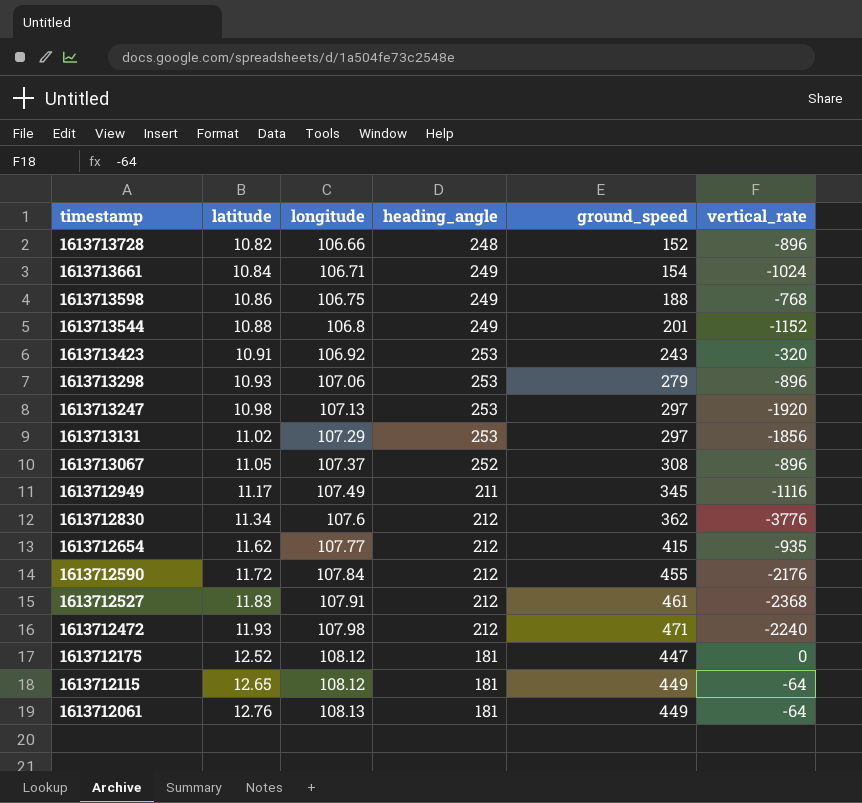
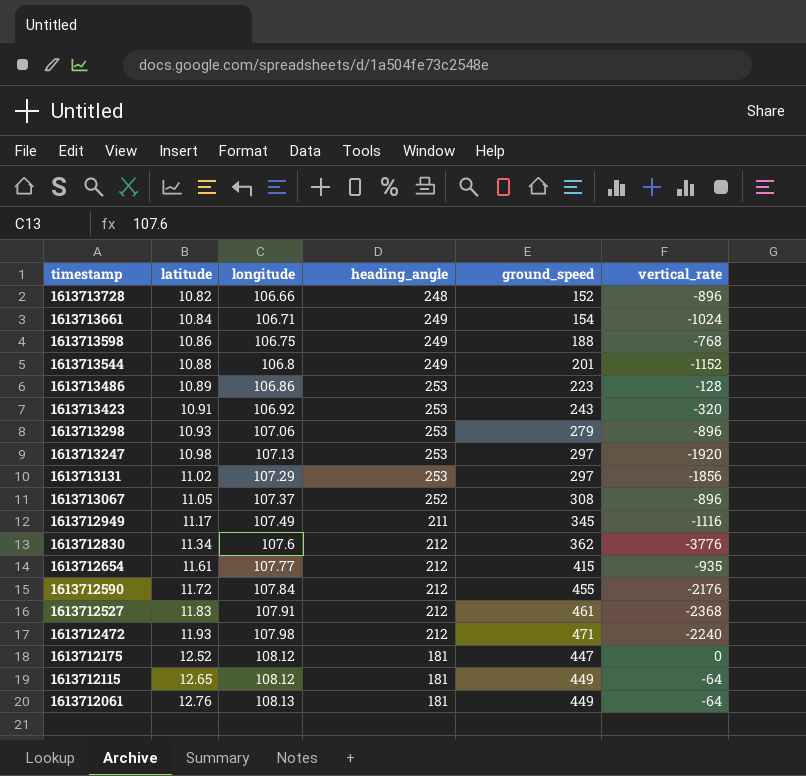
row 1613713486: none -> 10.89 | 106.86 | 253 | 223 | -128
1613712654 | latitude: 11.62 -> 11.61

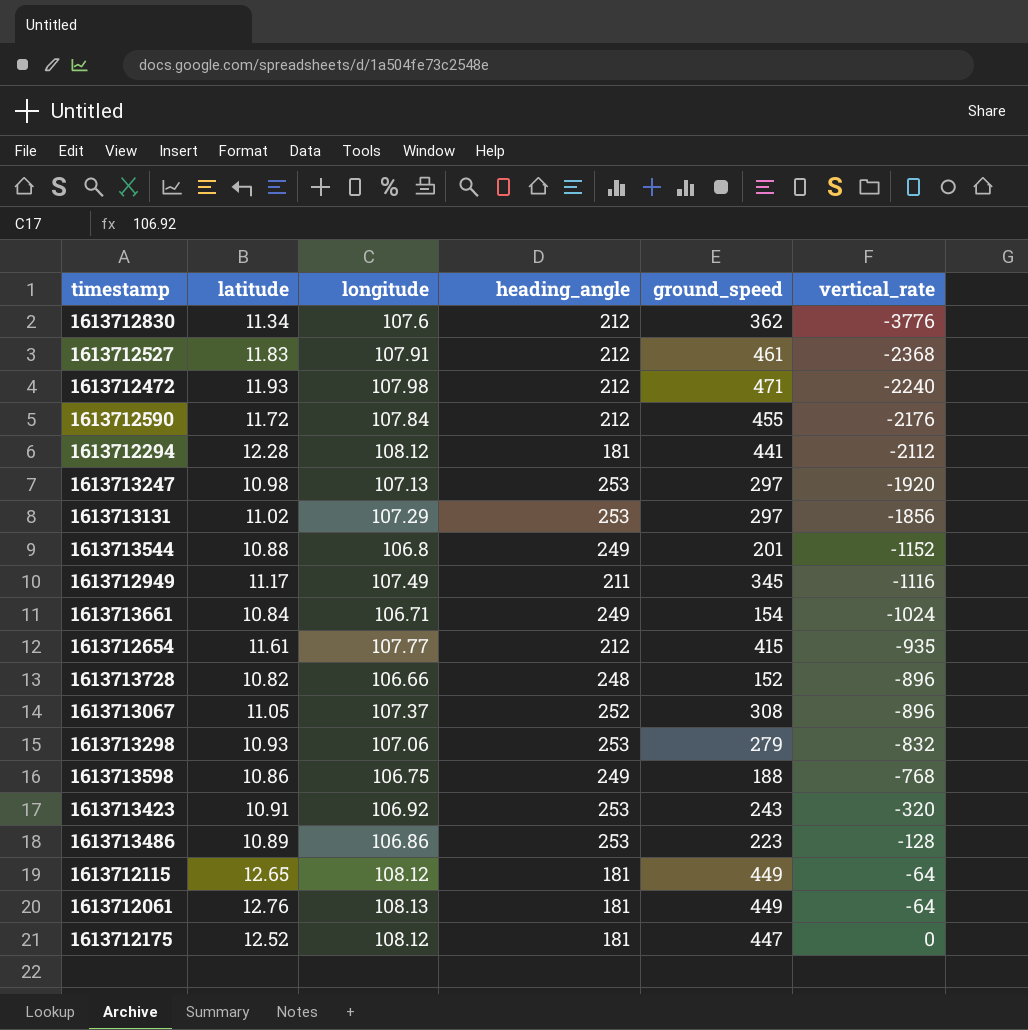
row order: timestamp descending -> vertical_rate ascending
row 1613712294: none -> 12.28 | 108.12 | 181 | 441 | -2112
1613713298 | vertical_rate: -896 -> -832

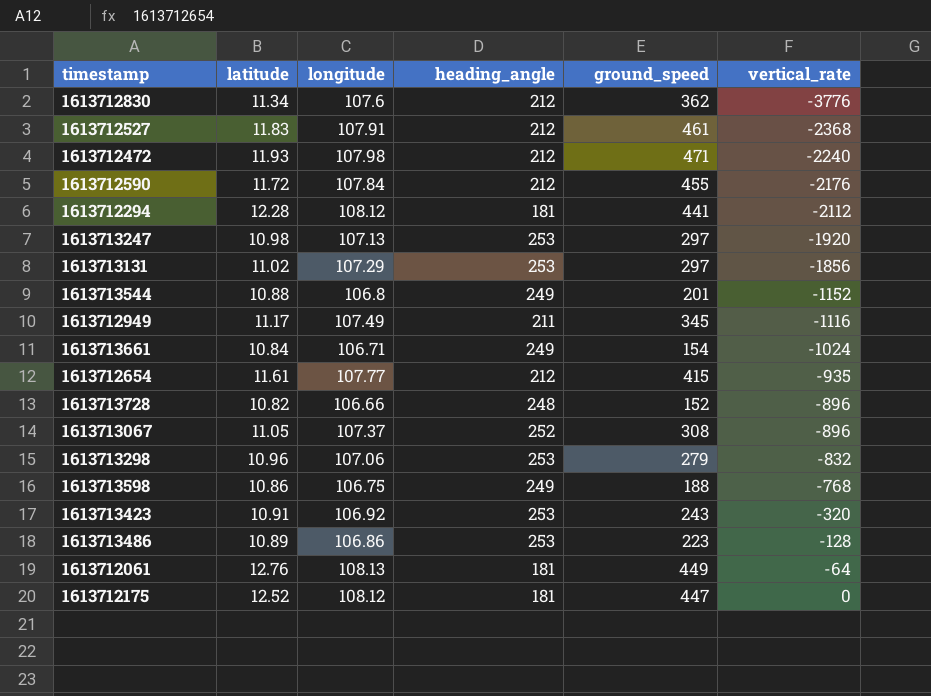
row 1613712115: 12.65 | 108.12 | 181 | 449 | -64 -> none
1613713298 | latitude: 10.93 -> 10.96

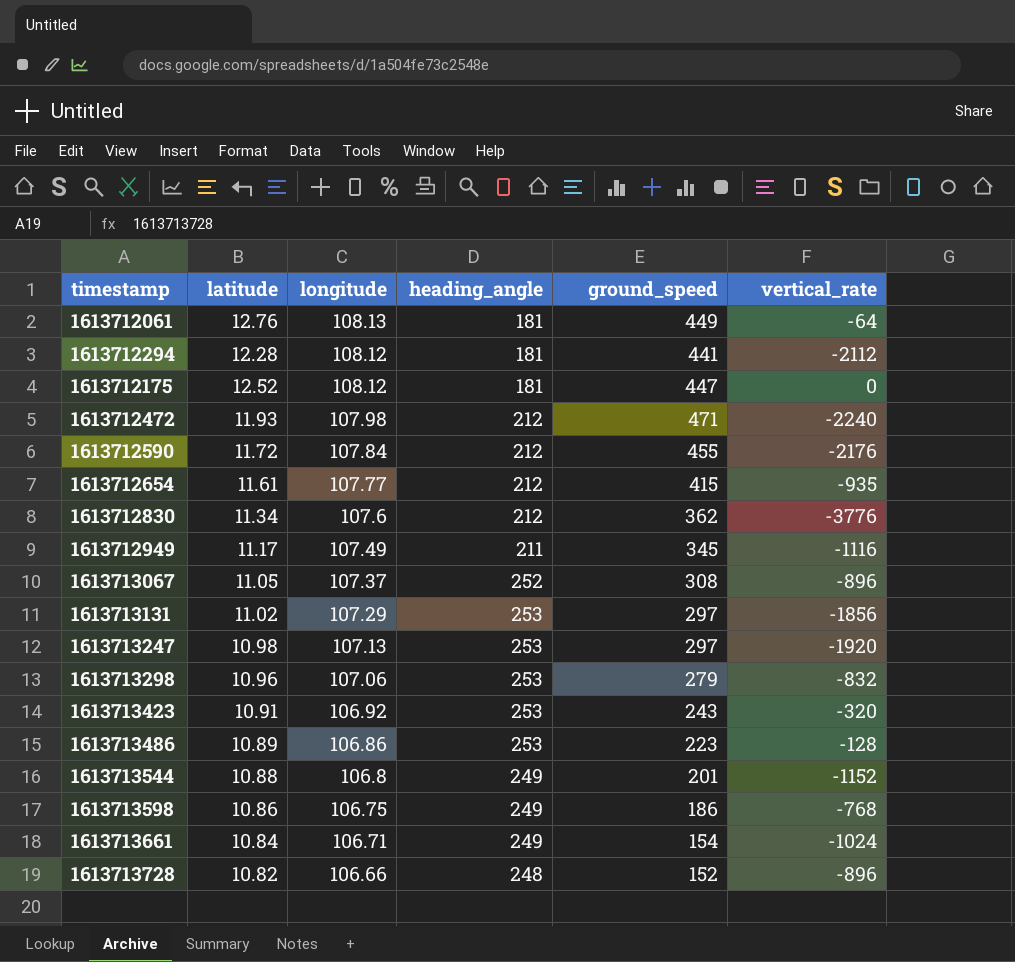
row order: vertical_rate ascending -> longitude descending
row 1613712527: 11.83 | 107.91 | 212 | 461 | -2368 -> none
1613713598 | ground_speed: 188 -> 186

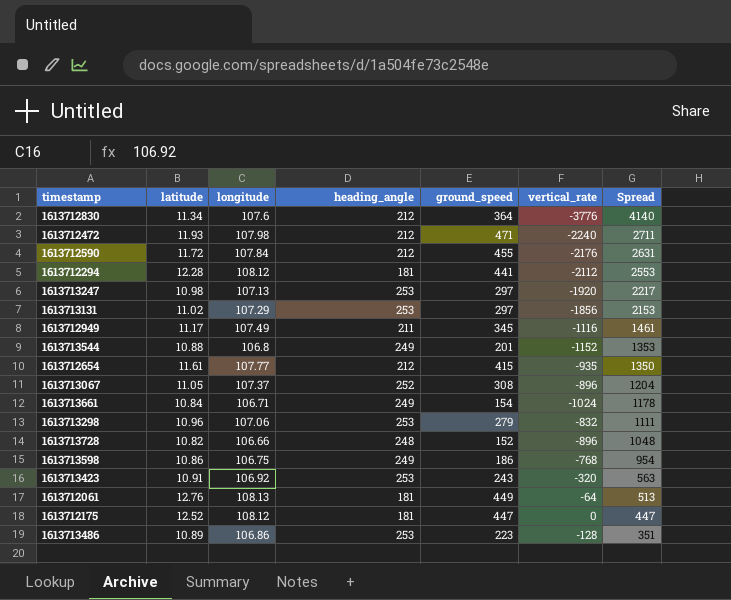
row order: longitude descending -> Spread descending
column Spread | formula: none -> [ground_speed] - [vertical_rate]
1613712830 | ground_speed: 362 -> 364

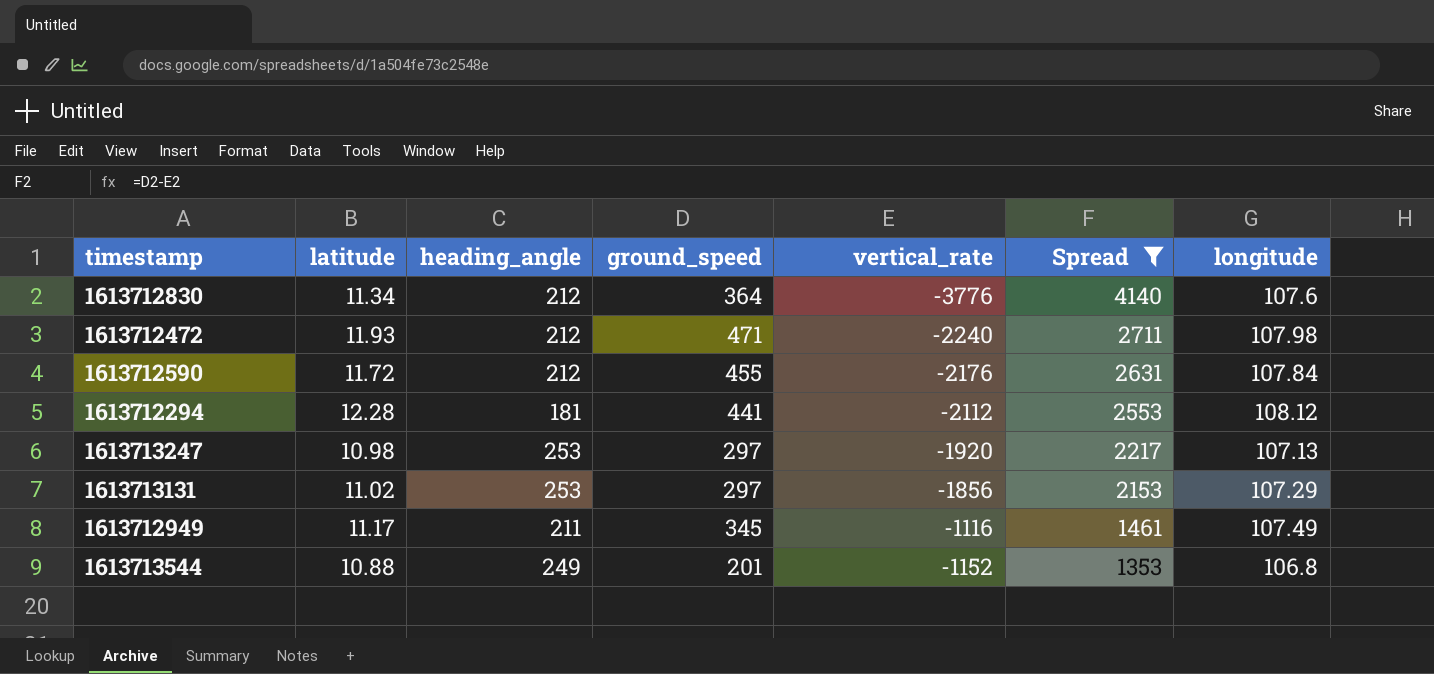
filter: none -> Spread >= 1353
column longitude | position: 3 -> 7

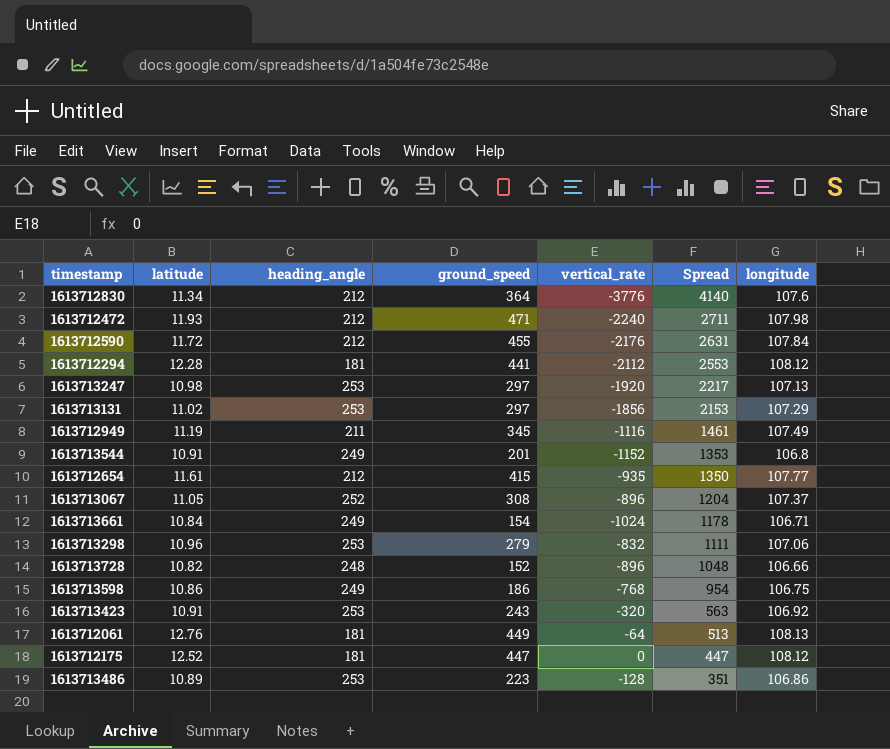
filter: Spread >= 1353 -> none
1613712949 | latitude: 11.17 -> 11.19
1613713544 | latitude: 10.88 -> 10.91

